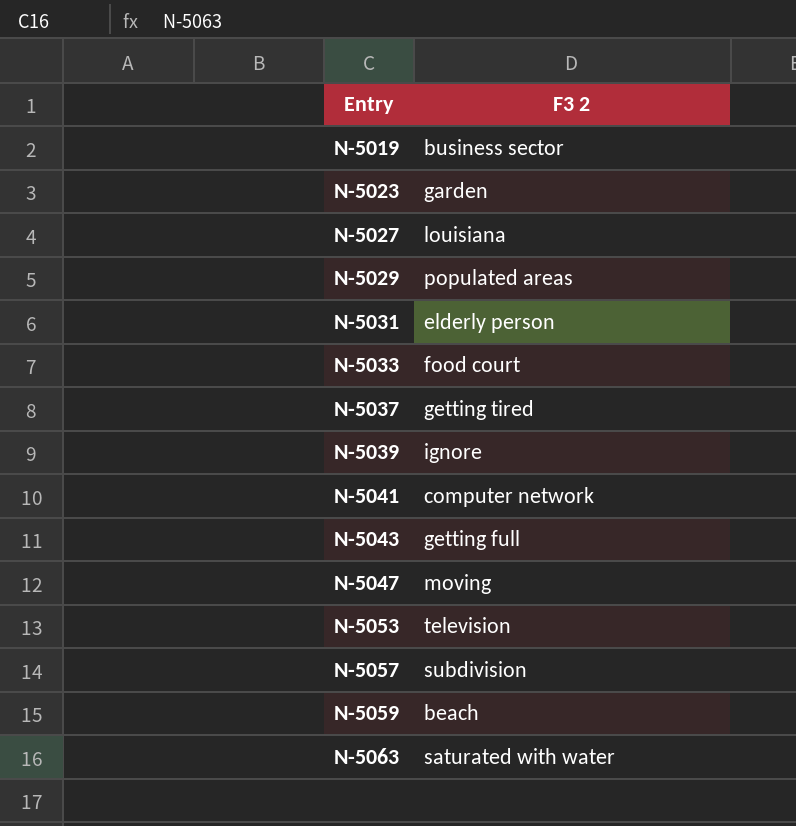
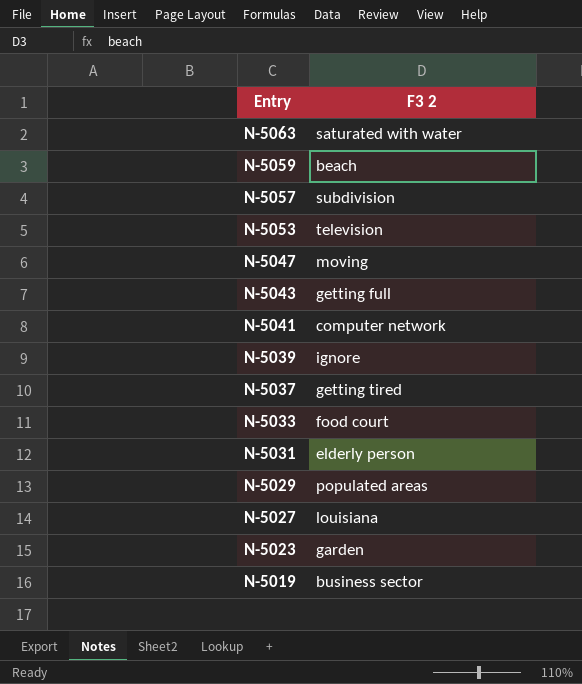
row order: Entry ascending -> Entry descending

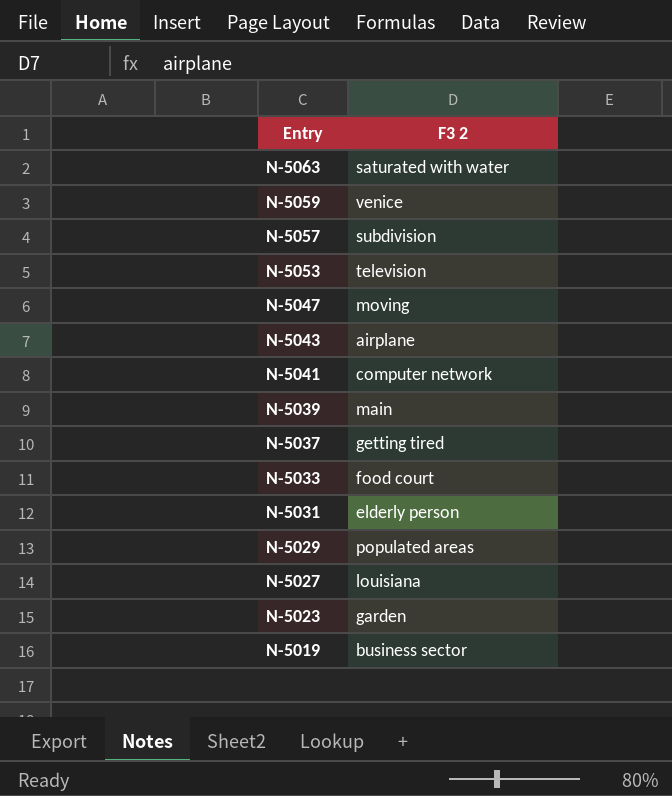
N-5059 | F3 2: beach -> venice
N-5043 | F3 2: getting full -> airplane
N-5039 | F3 2: ignore -> main

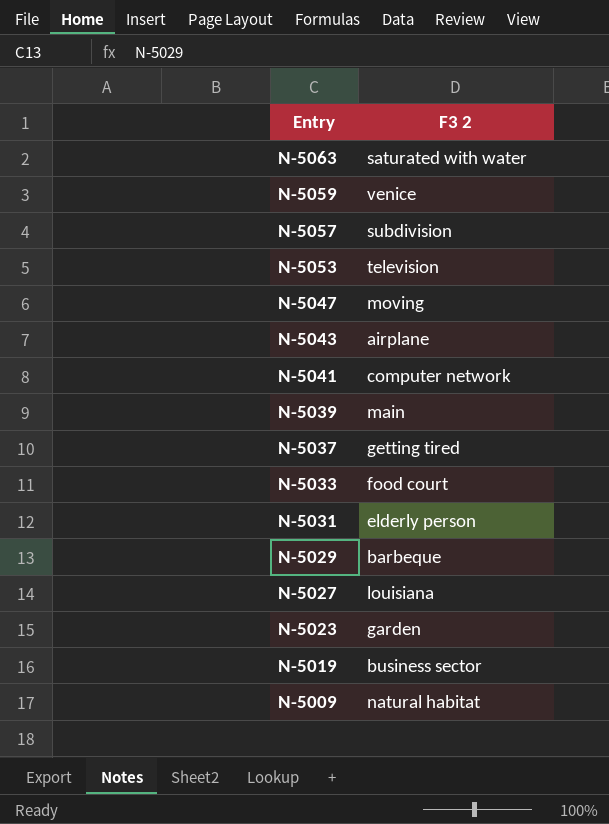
N-5029 | F3 2: populated areas -> barbeque
row N-5009: none -> natural habitat

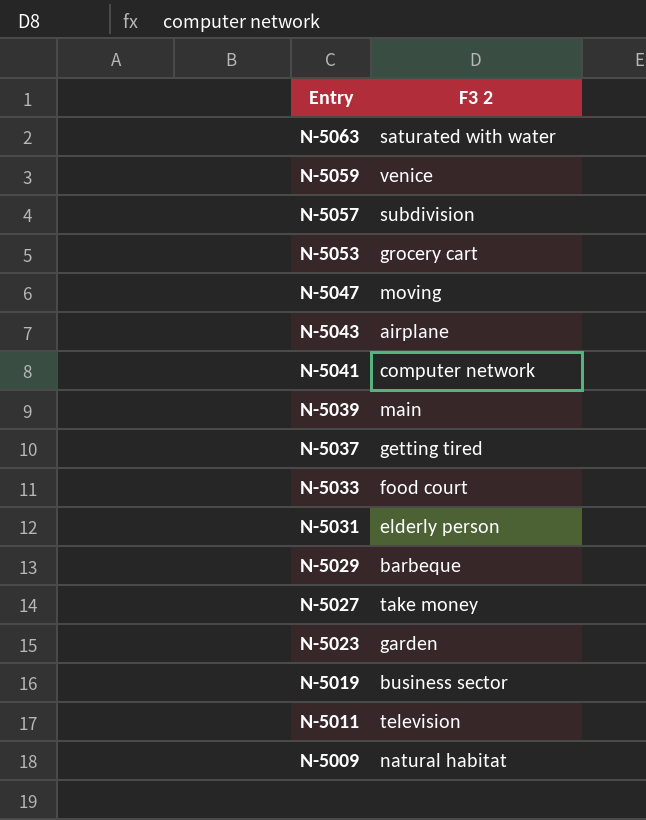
N-5053 | F3 2: television -> grocery cart
N-5027 | F3 2: louisiana -> take money
row N-5011: none -> television

